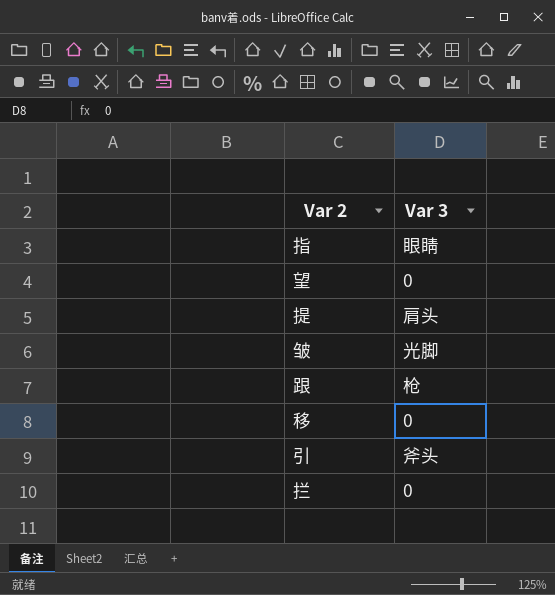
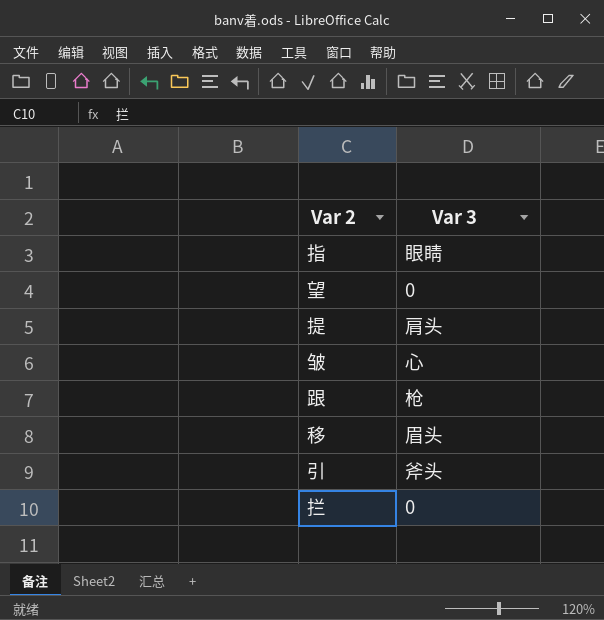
皱 | Var 3: 光脚 -> 心
移 | Var 3: 0 -> 眉头

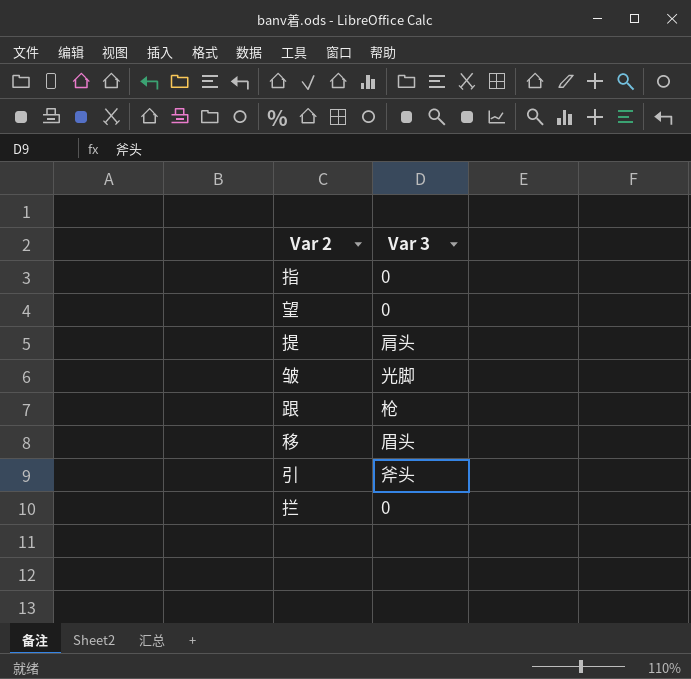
指 | Var 3: 眼睛 -> 0
皱 | Var 3: 心 -> 光脚

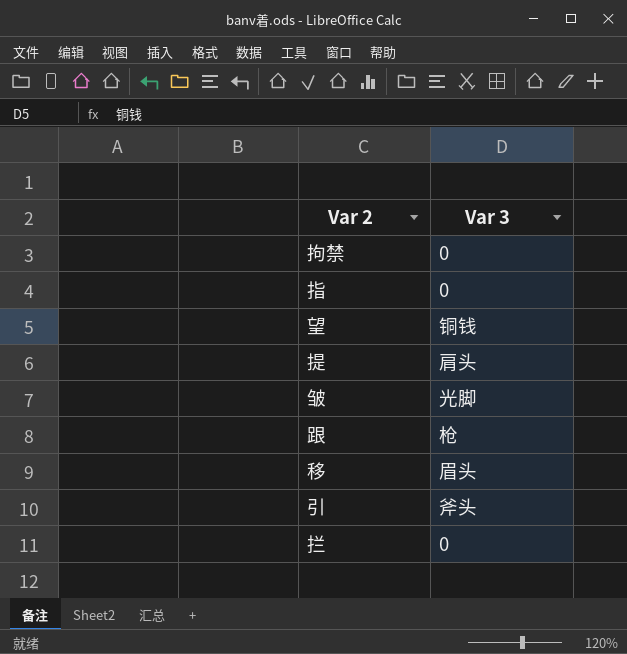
row 拘禁: none -> 0
望 | Var 3: 0 -> 铜钱

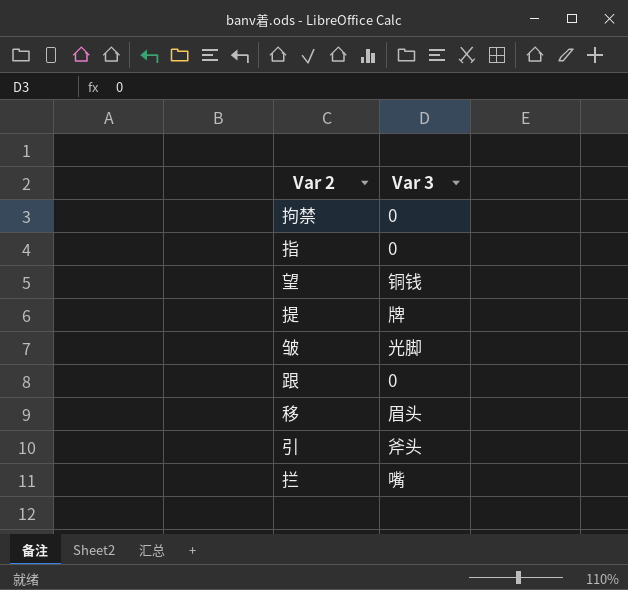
提 | Var 3: 肩头 -> 牌
跟 | Var 3: 枪 -> 0
拦 | Var 3: 0 -> 嘴

